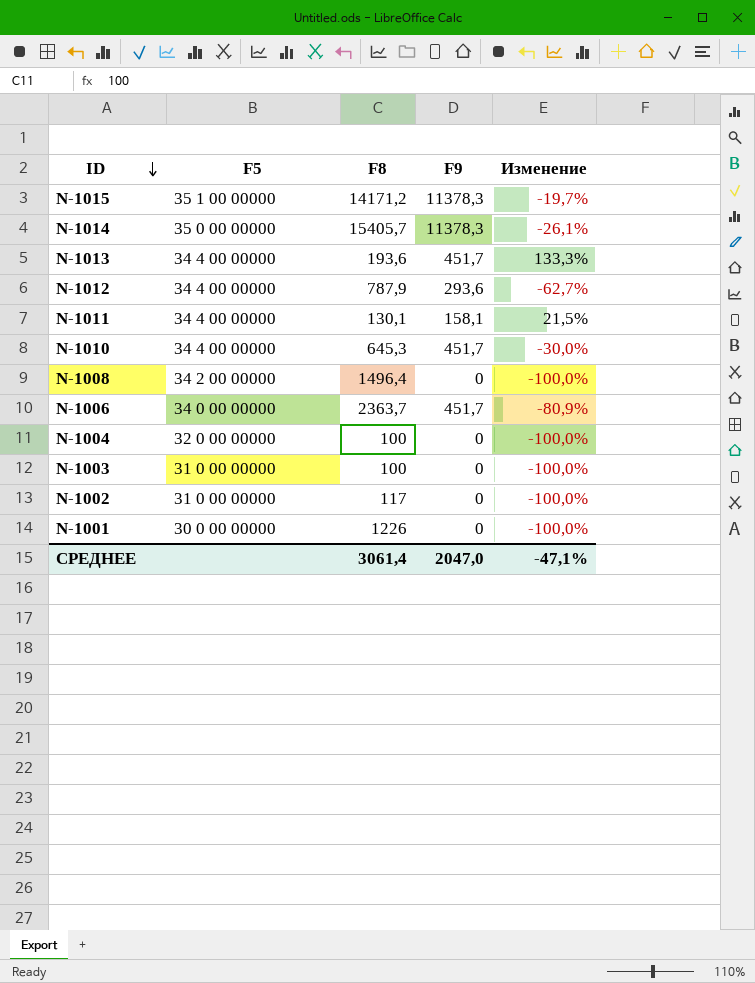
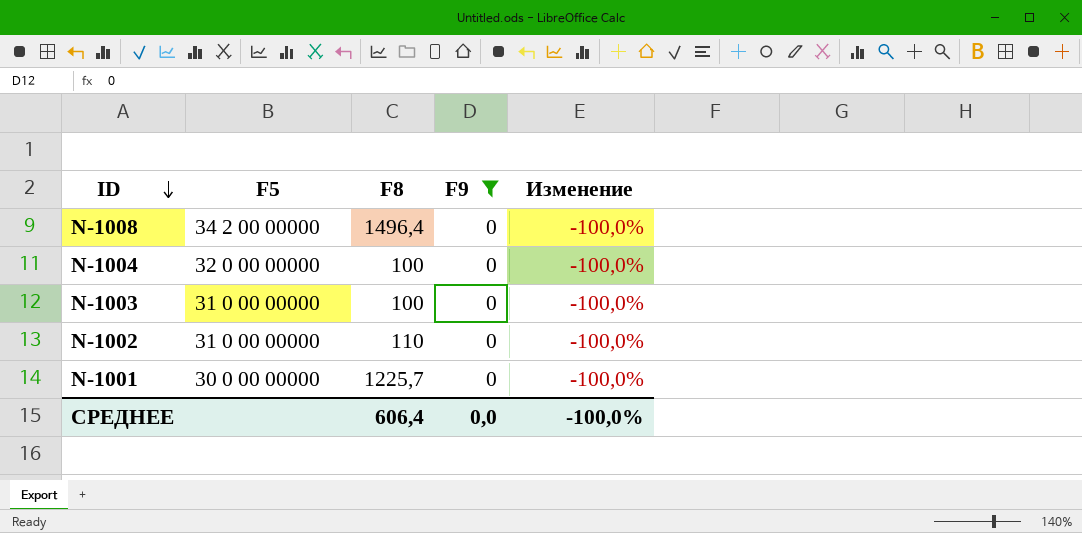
filter: none -> F9 = 0
N-1002 | F8: 117 -> 110
N-1001 | F8: 1226 -> 1225,7
СРЕДНЕЕ | F8: 3061,4 -> 606,4
СРЕДНЕЕ | F9: 2047,0 -> 0,0
СРЕДНЕЕ | Изменение: -47,1% -> -100,0%

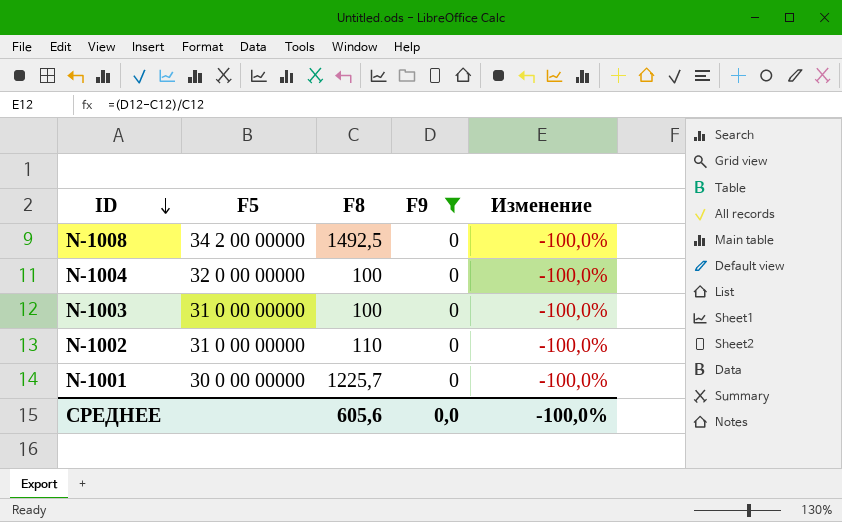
N-1008 | F8: 1496,4 -> 1492,5
СРЕДНЕЕ | F8: 606,4 -> 605,6

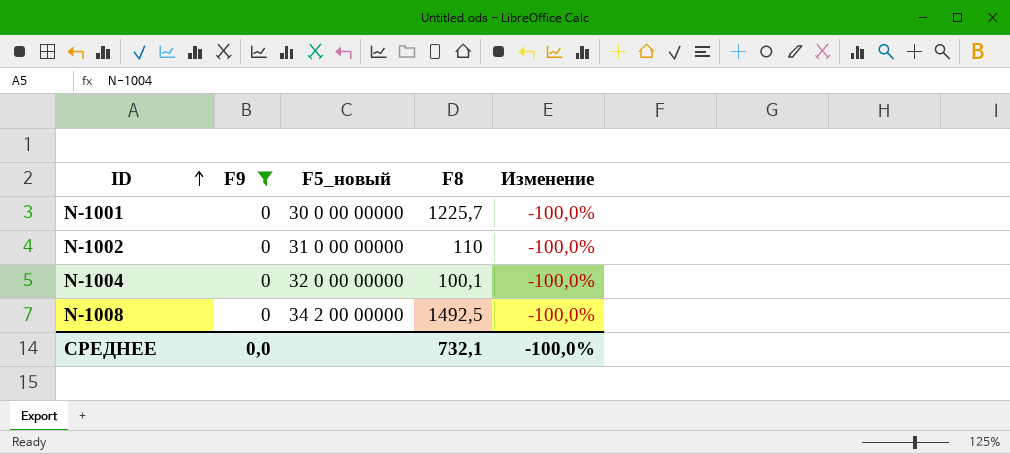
row order: ID descending -> ID ascending
column F9 | position: 4 -> 2
column name: F5 -> F5_новый
row N-1003: 31 0 00 00000 | 100 | 0 | -100,0% -> none
N-1004 | F8: 100 -> 100,1
СРЕДНЕЕ | F8: 605,6 -> 732,1

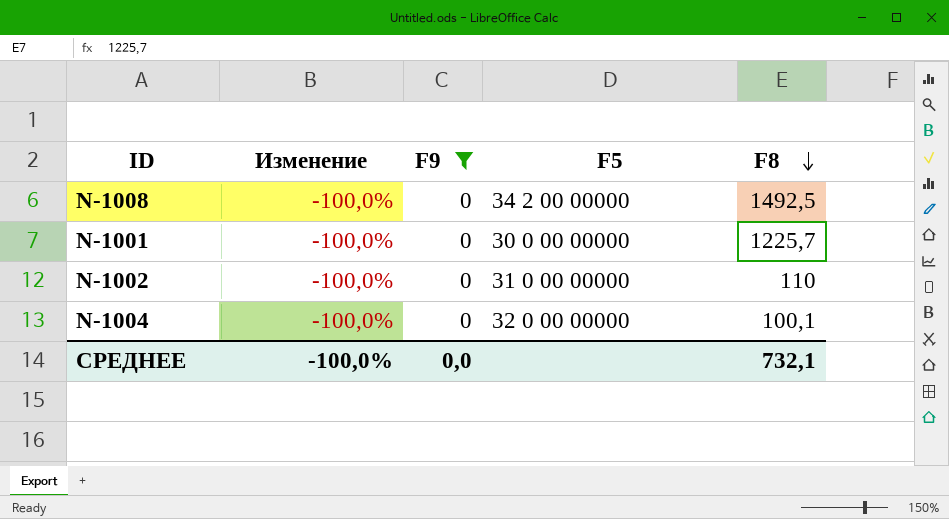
row order: ID ascending -> F8 descending
column Изменение | position: 5 -> 2
column name: F5_новый -> F5

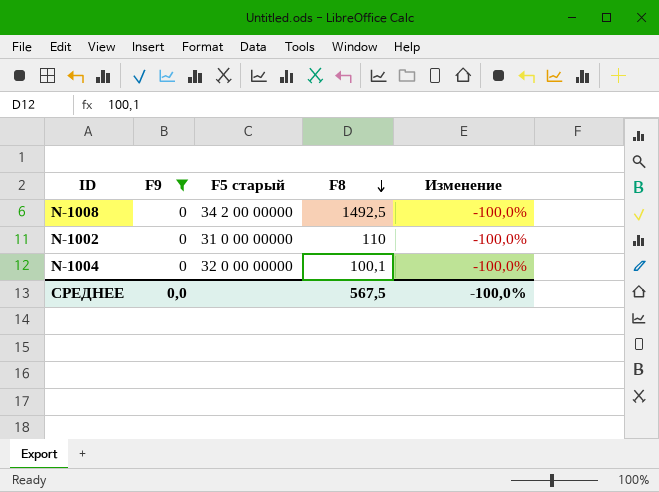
column name: F5 -> F5 старый
column Изменение | position: 2 -> 5
row N-1001: -100,0% | 0 | 30 0 00 00000 | 1225,7 -> none
СРЕДНЕЕ | F8: 732,1 -> 567,5

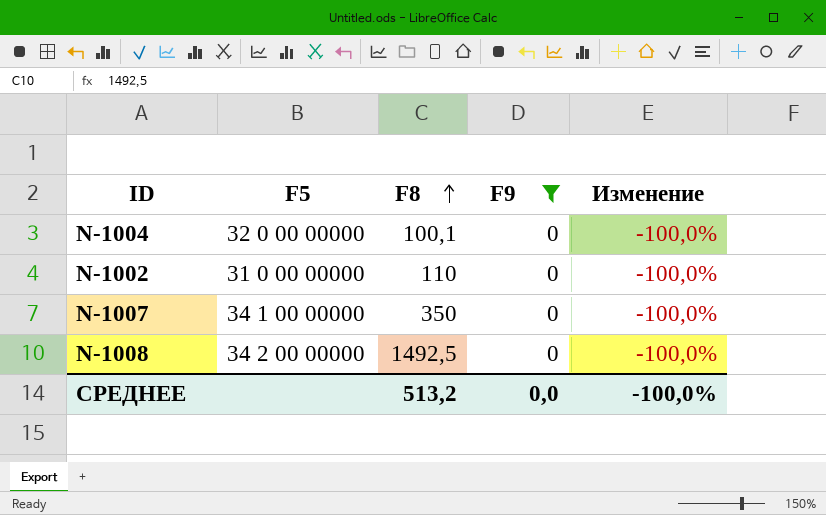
row order: F8 descending -> F8 ascending
column name: F5 старый -> F5
column F9 | position: 2 -> 4
row N-1007: none -> 34 1 00 00000 | 350 | 0 | -100,0%
СРЕДНЕЕ | F8: 567,5 -> 513,2

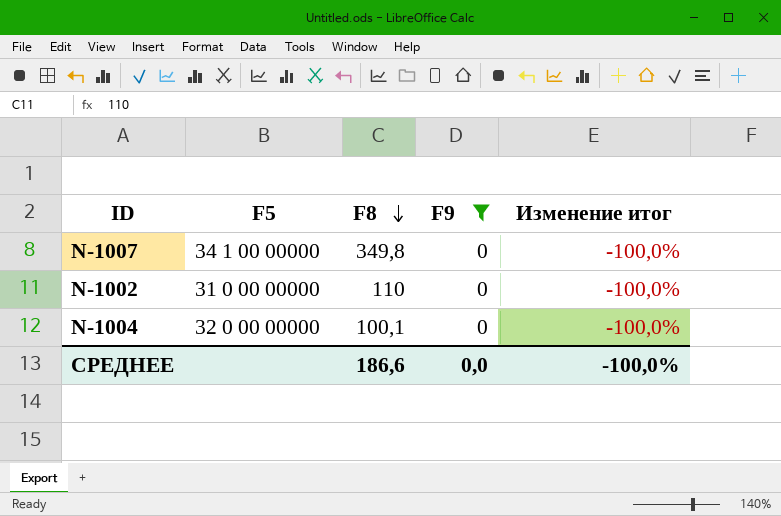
row order: F8 ascending -> F8 descending
column name: Изменение -> Изменение итог
row N-1008: 34 2 00 00000 | 1492,5 | 0 | -100,0% -> none
N-1007 | F8: 350 -> 349,8
СРЕДНЕЕ | F8: 513,2 -> 186,6

